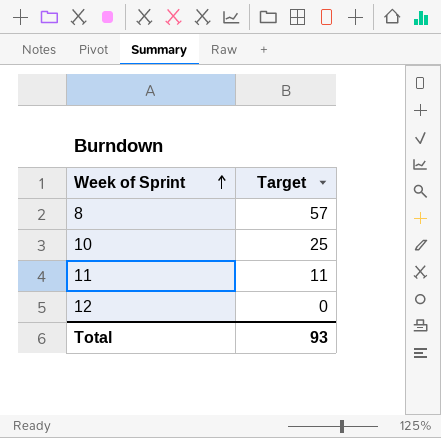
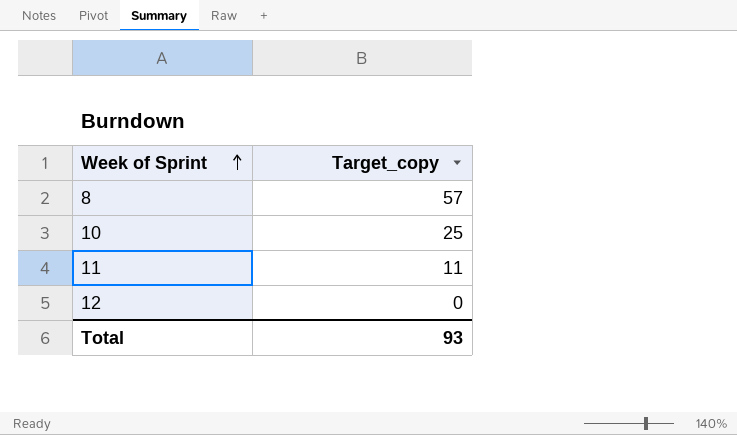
column name: Target -> Target_copy

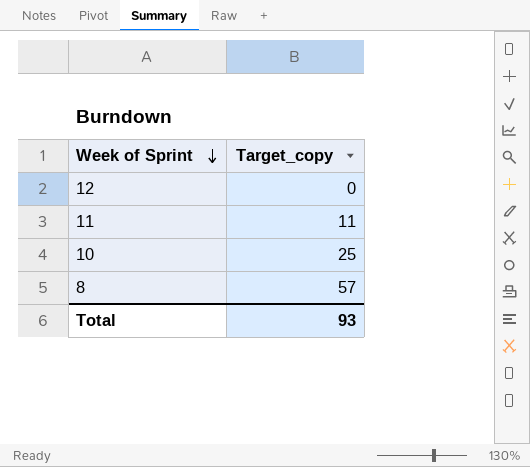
row order: Week of Sprint ascending -> Week of Sprint descending

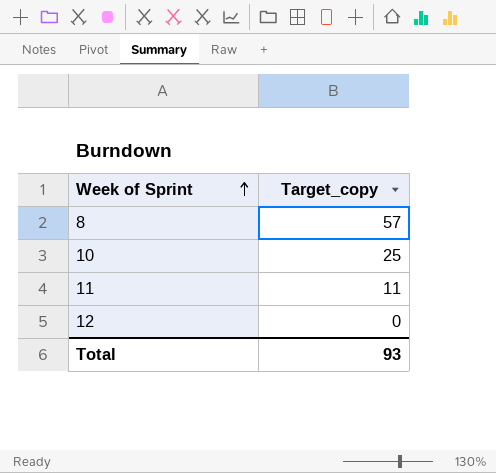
row order: Week of Sprint descending -> Week of Sprint ascending

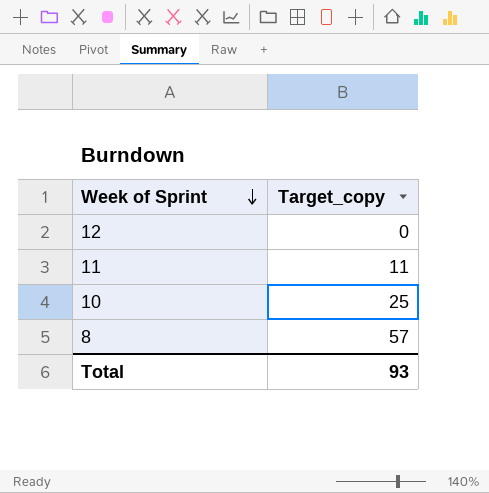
row order: Week of Sprint ascending -> Week of Sprint descending

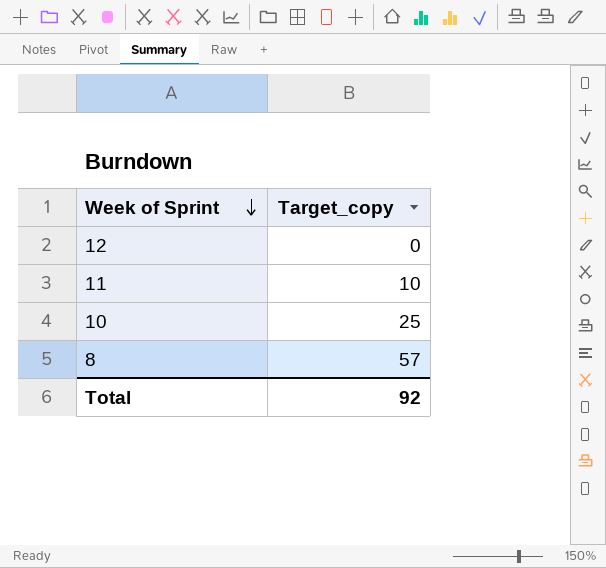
11 | Target_copy: 11 -> 10
Total | Target_copy: 93 -> 92

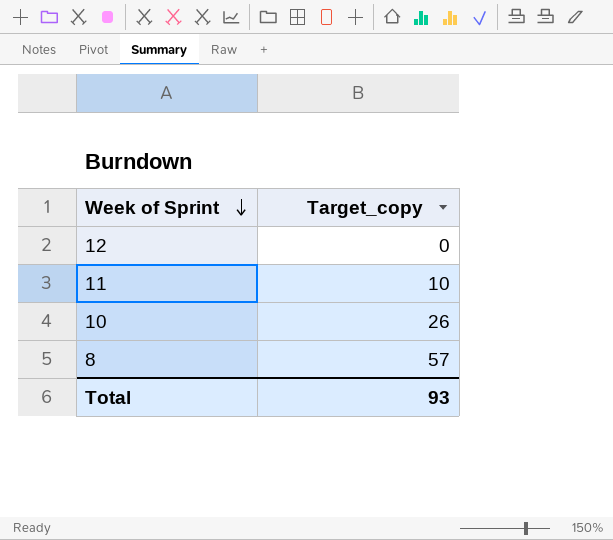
10 | Target_copy: 25 -> 26
Total | Target_copy: 92 -> 93

